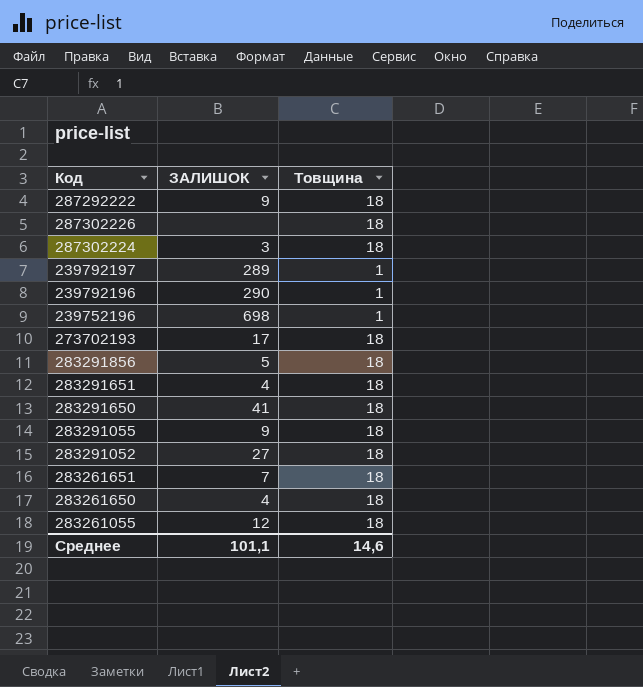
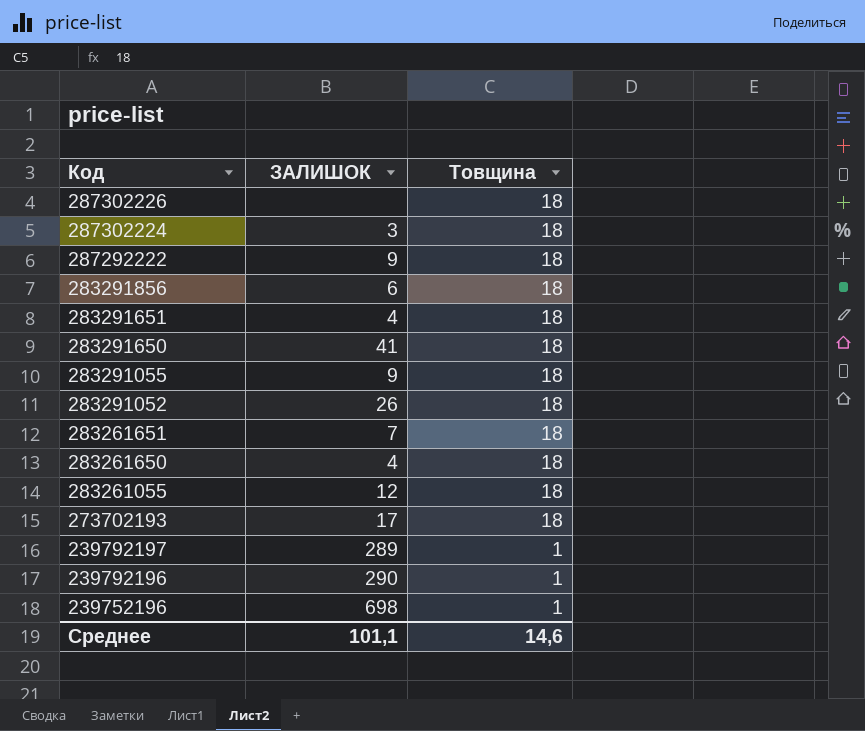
row order: none -> Код descending
283291856 | ЗАЛИШОК: 5 -> 6
283291052 | ЗАЛИШОК: 27 -> 26

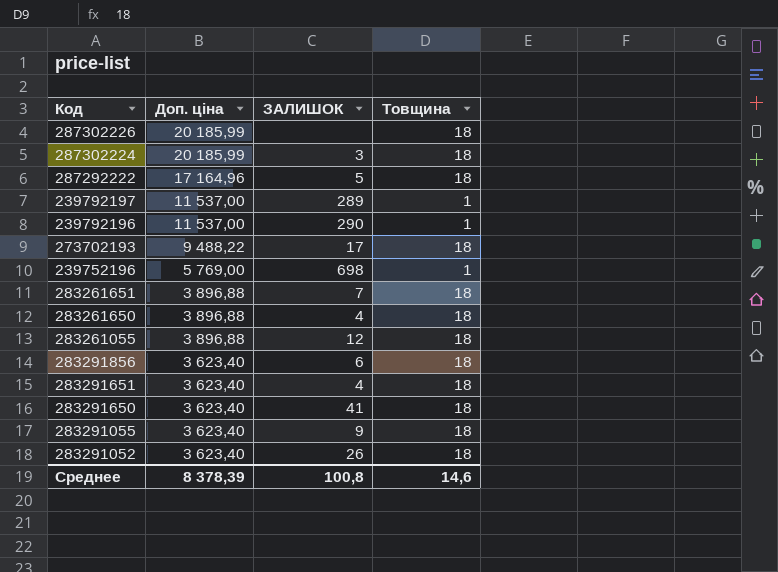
row order: Код descending -> Доп. ціна descending
column Доп. ціна | position: none -> 2
287292222 | ЗАЛИШОК: 9 -> 5
Среднее | ЗАЛИШОК: 101,1 -> 100,8

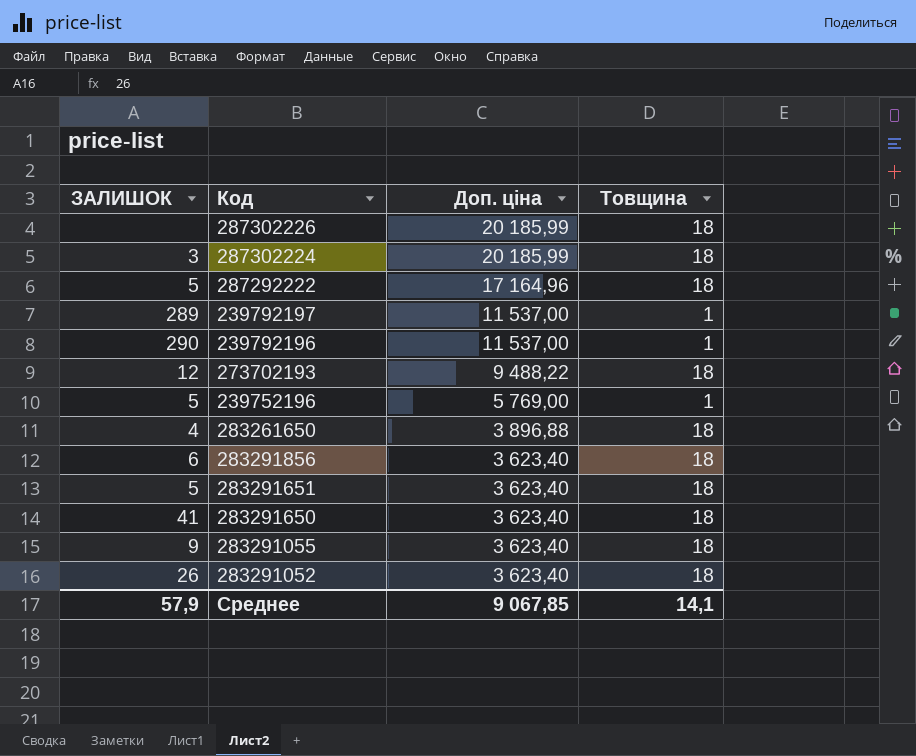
column ЗАЛИШОК | position: 3 -> 1
row 283261651: 3 896,88 | 7 | 18 -> none
row 283261055: 3 896,88 | 12 | 18 -> none
273702193 | ЗАЛИШОК: 17 -> 12
239752196 | ЗАЛИШОК: 698 -> 5
283291651 | ЗАЛИШОК: 4 -> 5
Среднее | ЗАЛИШОК: 100,8 -> 57,9
Среднее | Доп. ціна: 8 378,39 -> 9 067,85
Среднее | Товщина: 14,6 -> 14,1

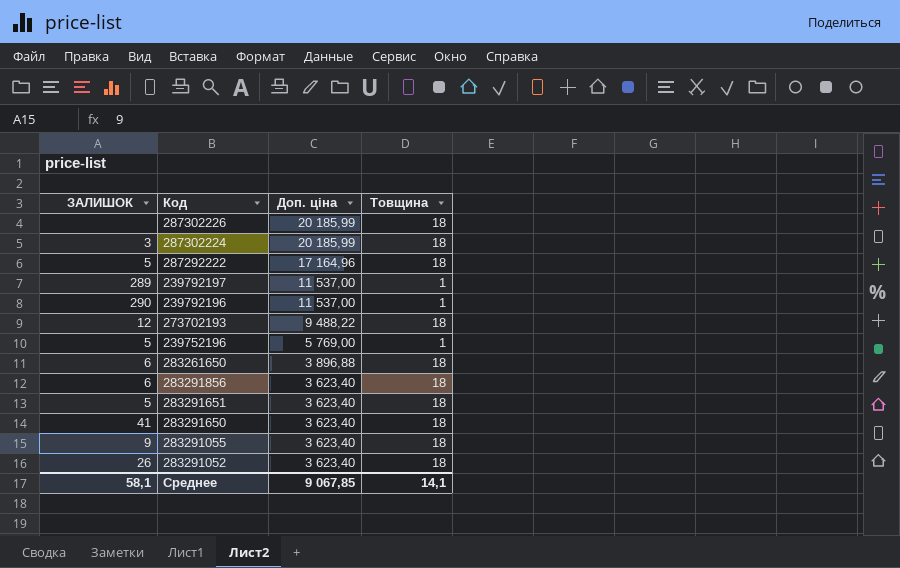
283261650 | ЗАЛИШОК: 4 -> 6
Среднее | ЗАЛИШОК: 57,9 -> 58,1

